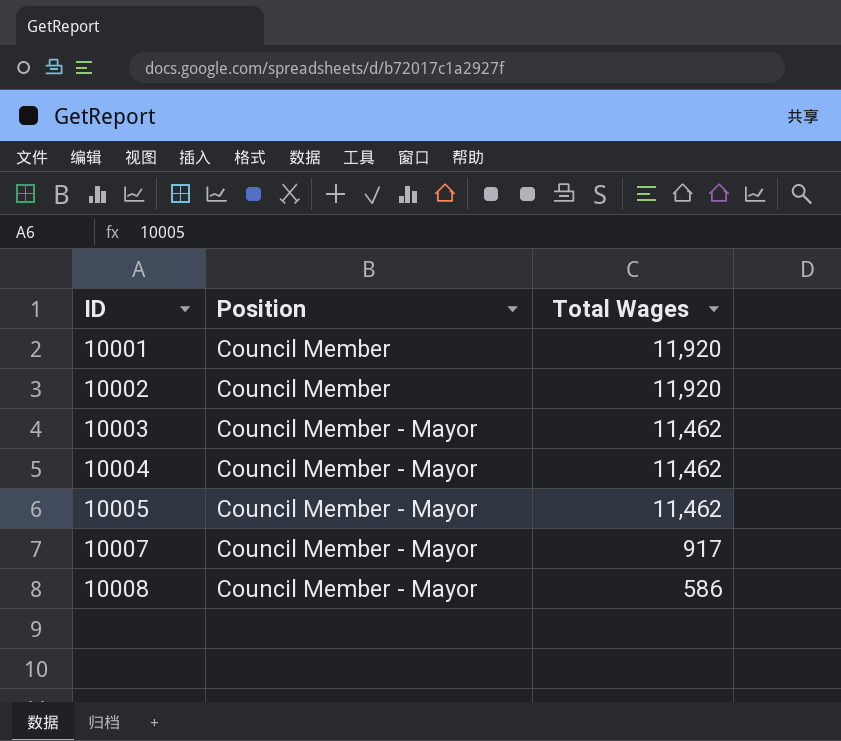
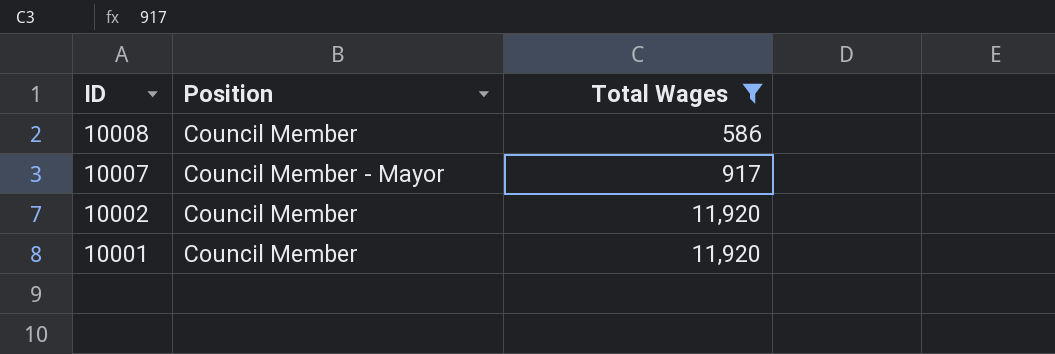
filter: none -> Total Wages != 11,462
row order: ID ascending -> ID descending
10008 | Position: Council Member - Mayor -> Council Member

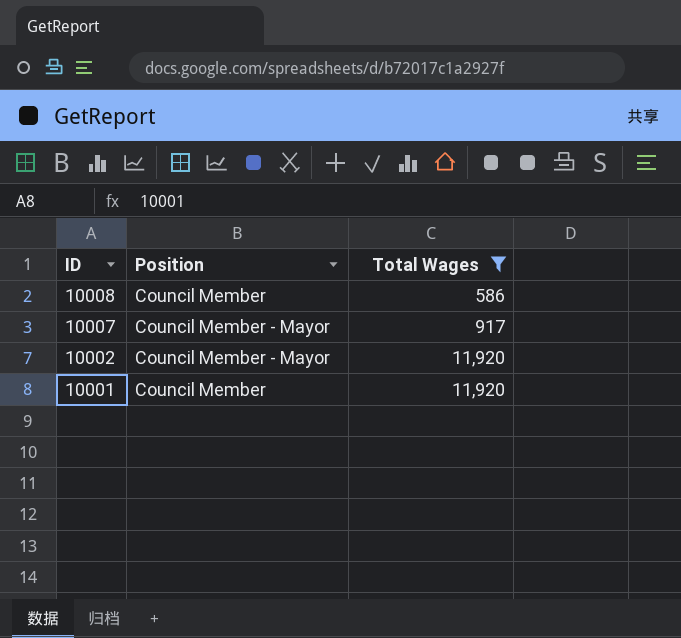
10002 | Position: Council Member -> Council Member - Mayor

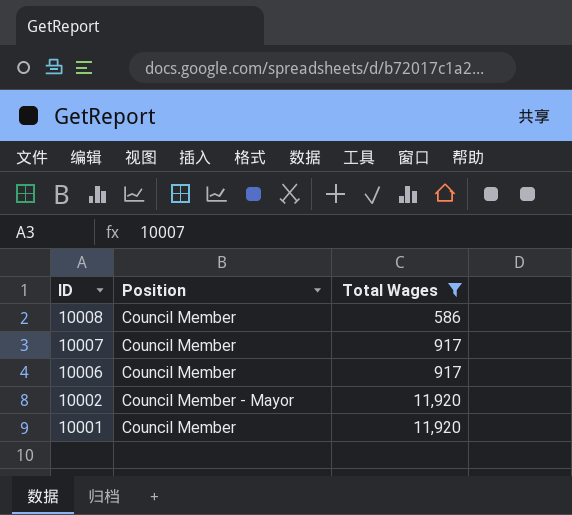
10007 | Position: Council Member - Mayor -> Council Member
row 10006: none -> Council Member | 917

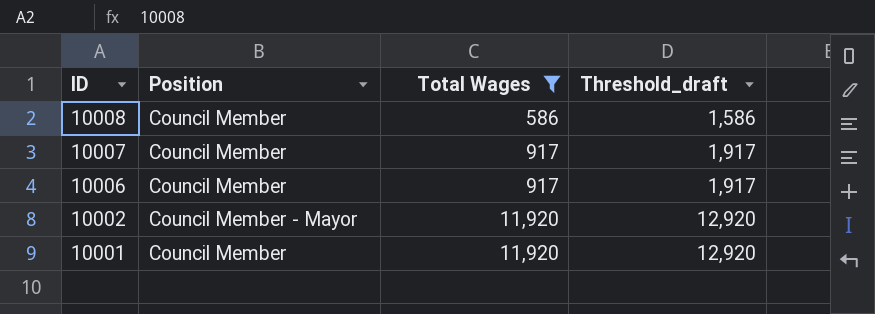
column Threshold_draft | formula: none -> [Total Wages] + 1000

